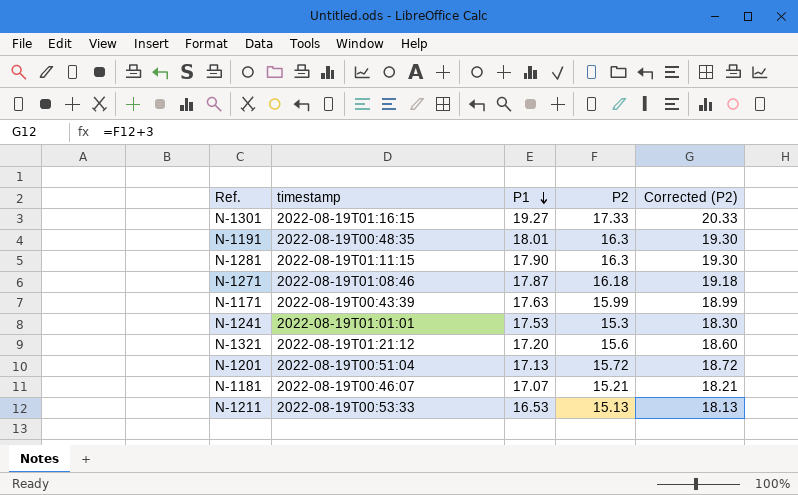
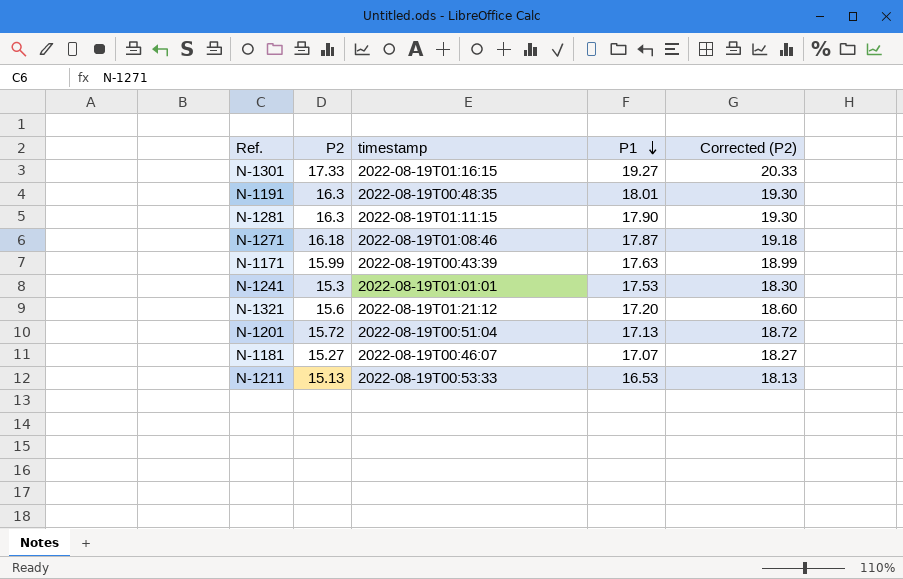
column P2 | position: 4 -> 2
N-1181 | P2: 15.21 -> 15.27
N-1181 | Corrected (P2): 18.21 -> 18.27

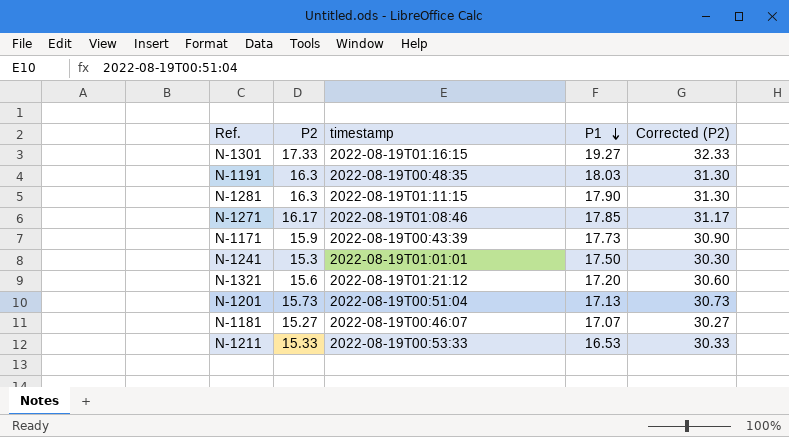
column Corrected (P2) | formula: [P2] + 3 -> [P2] + 15
N-1191 | P1: 18.01 -> 18.03
N-1271 | P2: 16.18 -> 16.17
N-1271 | P1: 17.87 -> 17.85
N-1171 | P2: 15.99 -> 15.9
N-1171 | P1: 17.63 -> 17.73
N-1241 | P1: 17.53 -> 17.50
N-1201 | P2: 15.72 -> 15.73
N-1211 | P2: 15.13 -> 15.33

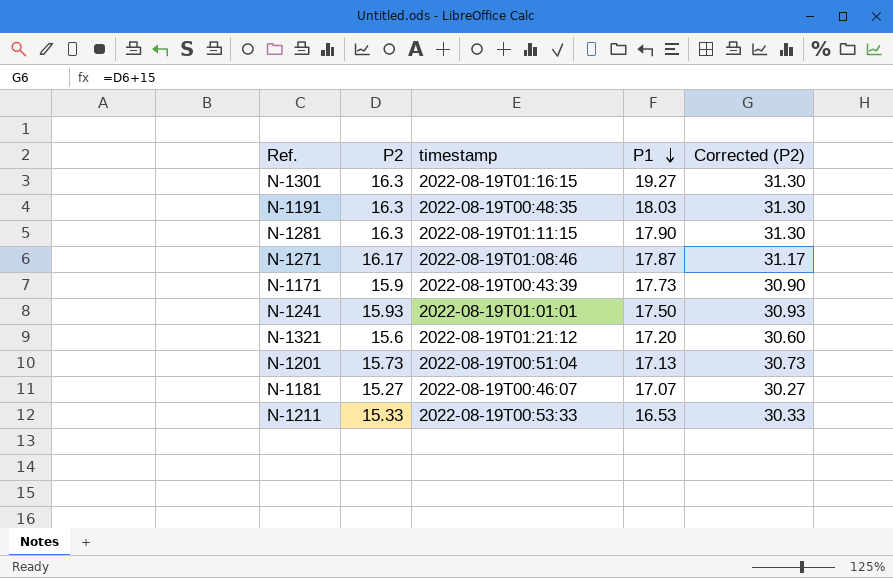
N-1301 | P2: 17.33 -> 16.3
N-1301 | Corrected (P2): 32.33 -> 31.30
N-1271 | P1: 17.85 -> 17.87
N-1241 | P2: 15.3 -> 15.93
N-1241 | Corrected (P2): 30.30 -> 30.93

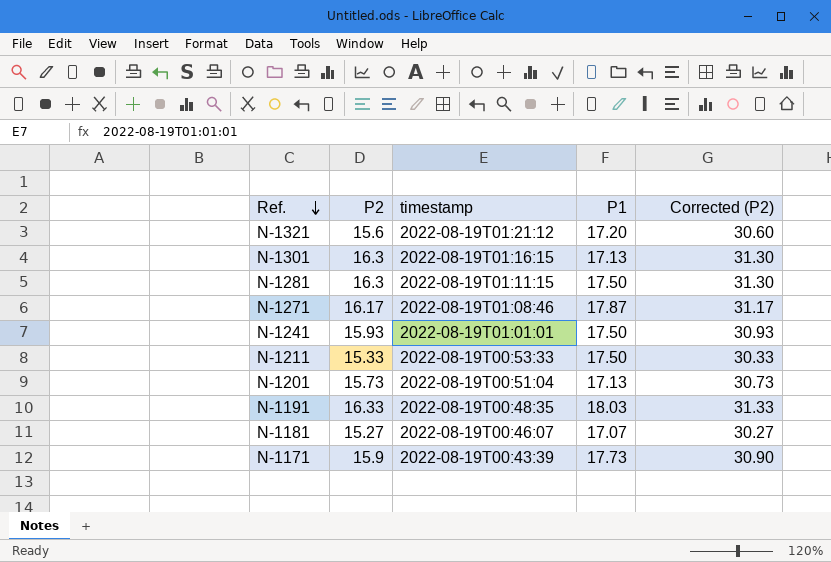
row order: P1 descending -> Ref. descending
N-1301 | P1: 19.27 -> 17.13
N-1281 | P1: 17.90 -> 17.50
N-1211 | P1: 16.53 -> 17.50
N-1191 | P2: 16.3 -> 16.33
N-1191 | Corrected (P2): 31.30 -> 31.33

